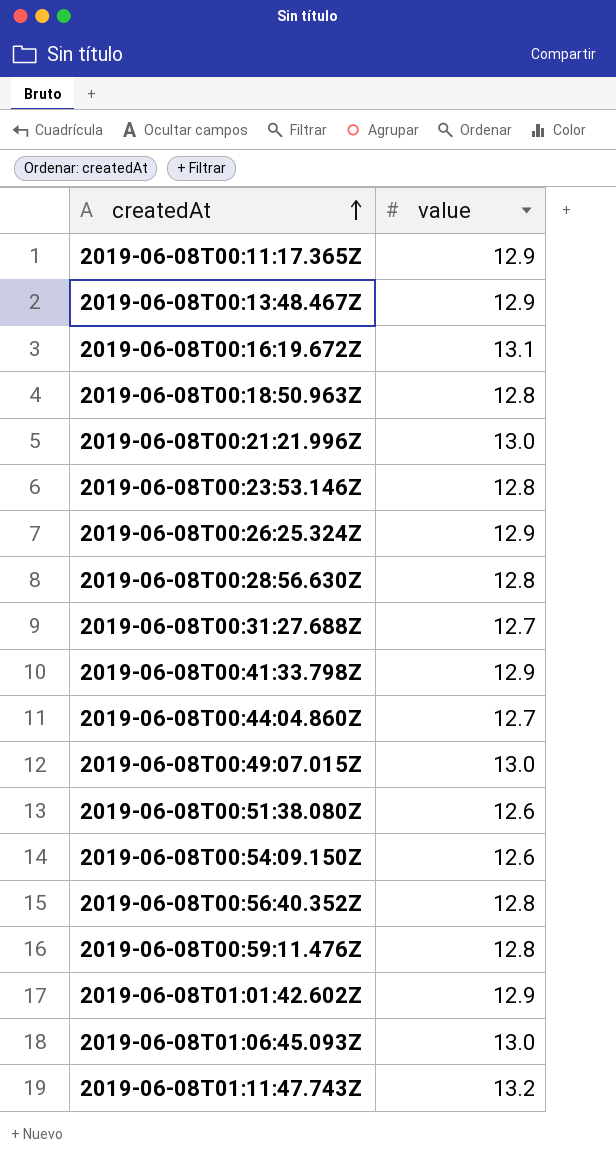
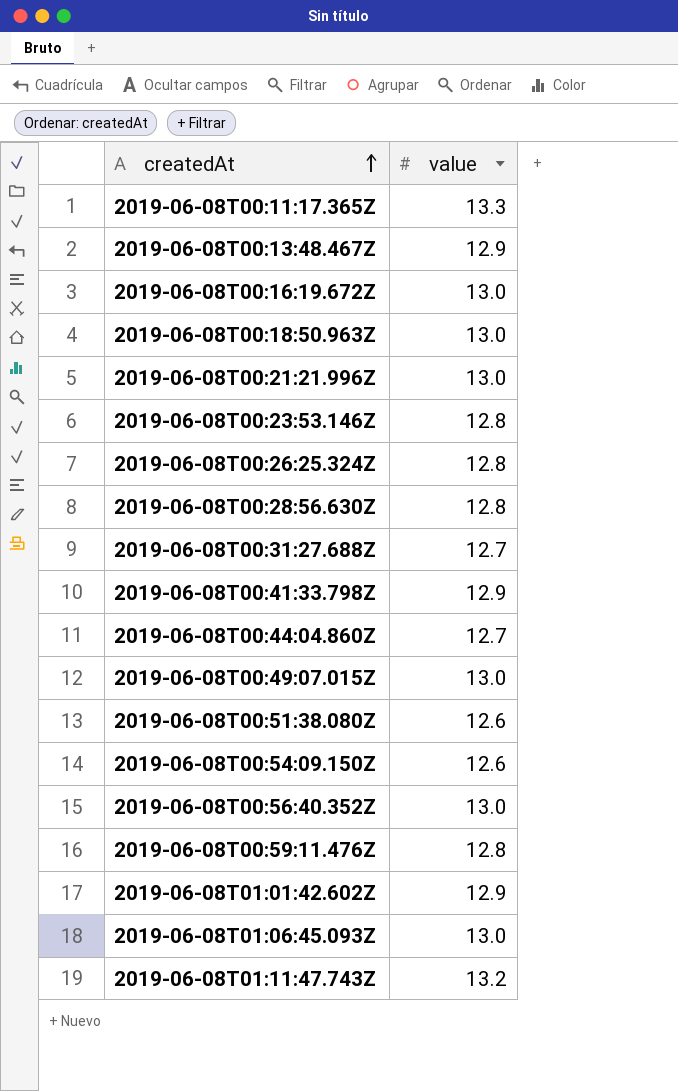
2019-06-08T00:11:17.365Z | value: 12.9 -> 13.3
2019-06-08T00:16:19.672Z | value: 13.1 -> 13.0
2019-06-08T00:18:50.963Z | value: 12.8 -> 13.0
2019-06-08T00:26:25.324Z | value: 12.9 -> 12.8
2019-06-08T00:56:40.352Z | value: 12.8 -> 13.0

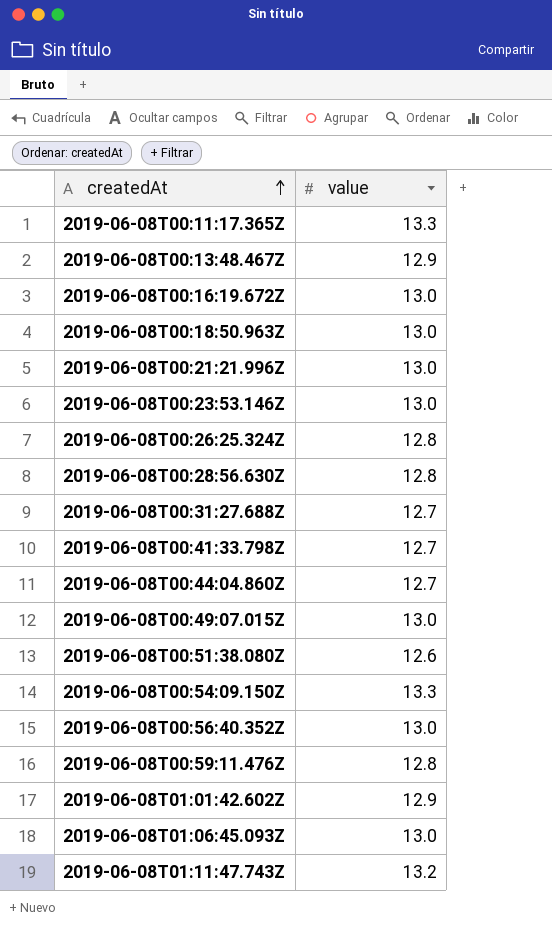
2019-06-08T00:23:53.146Z | value: 12.8 -> 13.0
2019-06-08T00:41:33.798Z | value: 12.9 -> 12.7
2019-06-08T00:54:09.150Z | value: 12.6 -> 13.3

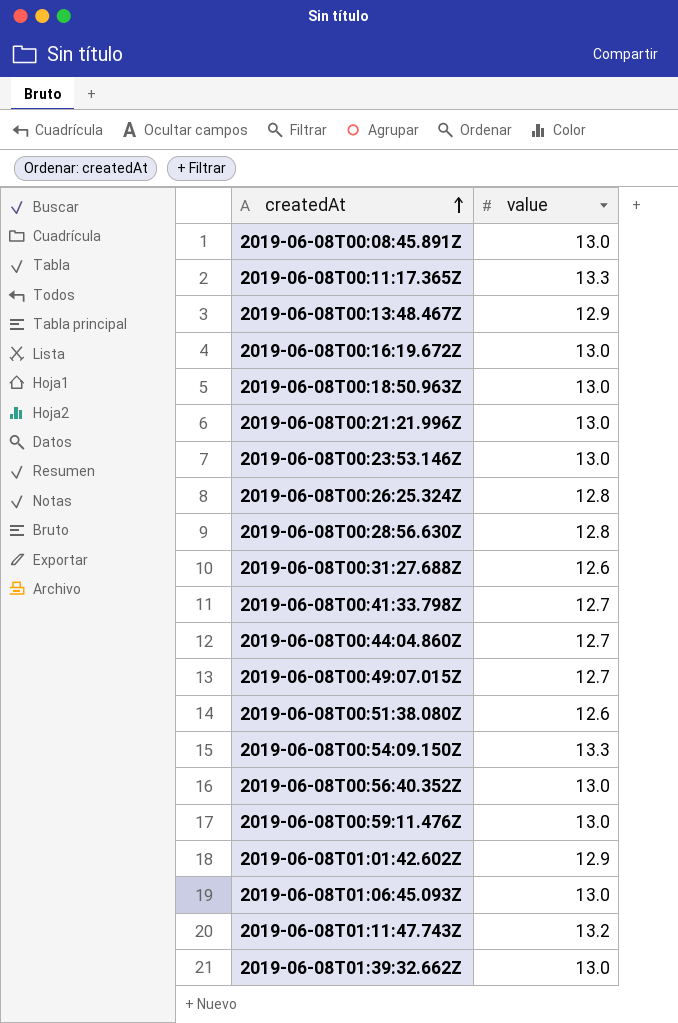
row 2019-06-08T00:08:45.891Z: none -> 13.0
2019-06-08T00:31:27.688Z | value: 12.7 -> 12.6
2019-06-08T00:49:07.015Z | value: 13.0 -> 12.7
2019-06-08T00:59:11.476Z | value: 12.8 -> 13.0
row 2019-06-08T01:39:32.662Z: none -> 13.0

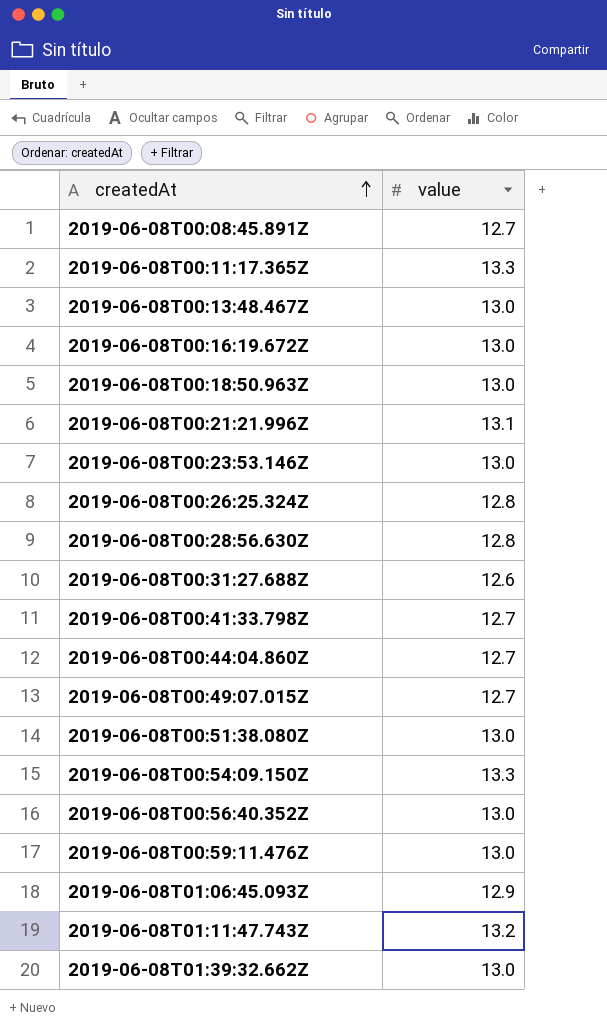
row 2019-06-08T01:01:42.602Z: 12.9 -> none
2019-06-08T00:08:45.891Z | value: 13.0 -> 12.7
2019-06-08T00:13:48.467Z | value: 12.9 -> 13.0
2019-06-08T00:21:21.996Z | value: 13.0 -> 13.1
2019-06-08T00:51:38.080Z | value: 12.6 -> 13.0
2019-06-08T01:06:45.093Z | value: 13.0 -> 12.9

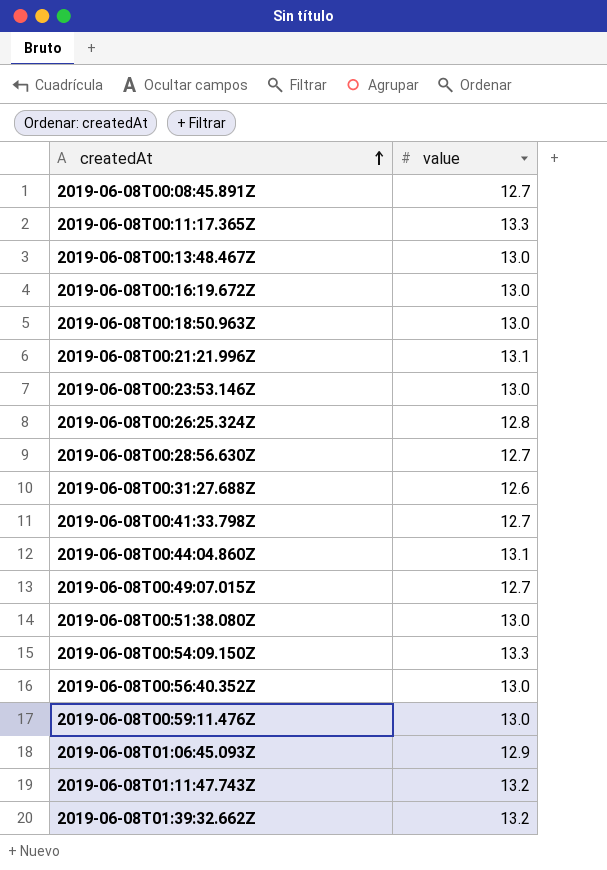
2019-06-08T00:28:56.630Z | value: 12.8 -> 12.7
2019-06-08T00:44:04.860Z | value: 12.7 -> 13.1
2019-06-08T01:39:32.662Z | value: 13.0 -> 13.2

